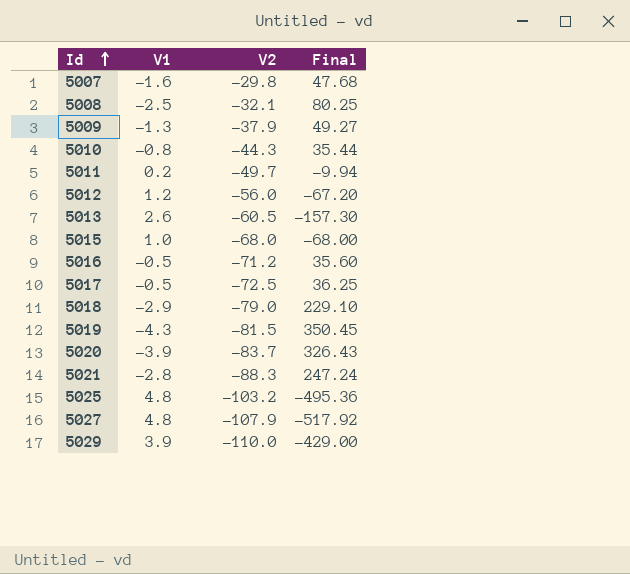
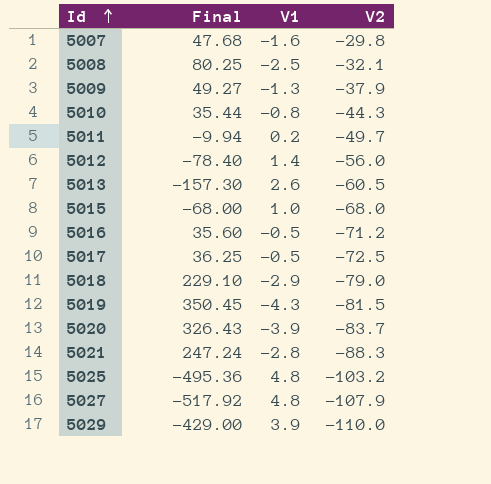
column Final | position: 4 -> 2
5012 | Final: -67.20 -> -78.40
5012 | V1: 1.2 -> 1.4

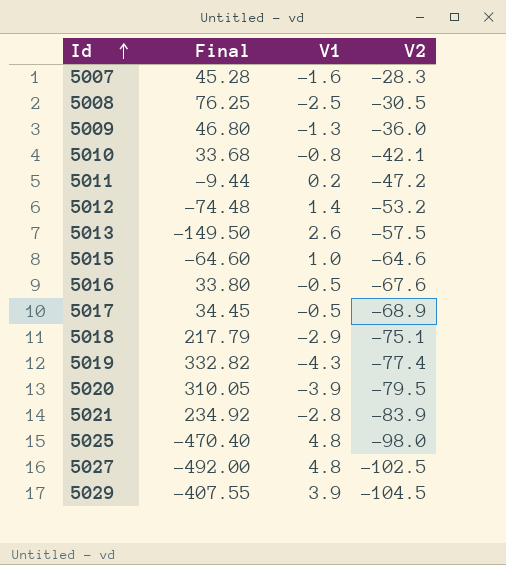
5007 | Final: 47.68 -> 45.28
5007 | V2: -29.8 -> -28.3
5008 | Final: 80.25 -> 76.25
5008 | V2: -32.1 -> -30.5
5009 | Final: 49.27 -> 46.80
5009 | V2: -37.9 -> -36.0
5010 | Final: 35.44 -> 33.68
5010 | V2: -44.3 -> -42.1
5011 | Final: -9.94 -> -9.44
5011 | V2: -49.7 -> -47.2
5012 | Final: -78.40 -> -74.48
5012 | V2: -56.0 -> -53.2
5013 | Final: -157.30 -> -149.50
5013 | V2: -60.5 -> -57.5
5015 | Final: -68.00 -> -64.60
5015 | V2: -68.0 -> -64.6
5016 | Final: 35.60 -> 33.80
5016 | V2: -71.2 -> -67.6
5017 | Final: 36.25 -> 34.45
5017 | V2: -72.5 -> -68.9
5018 | Final: 229.10 -> 217.79
5018 | V2: -79.0 -> -75.1
5019 | Final: 350.45 -> 332.82
5019 | V2: -81.5 -> -77.4
5020 | Final: 326.43 -> 310.05
5020 | V2: -83.7 -> -79.5
5021 | Final: 247.24 -> 234.92
5021 | V2: -88.3 -> -83.9
5025 | Final: -495.36 -> -470.40
5025 | V2: -103.2 -> -98.0
5027 | Final: -517.92 -> -492.00
5027 | V2: -107.9 -> -102.5
5029 | Final: -429.00 -> -407.55
5029 | V2: -110.0 -> -104.5

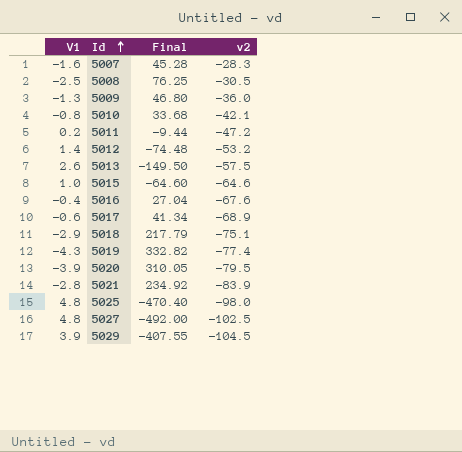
column V1 | position: 3 -> 1
column name: V2 -> v2
5016 | V1: -0.5 -> -0.4
5016 | Final: 33.80 -> 27.04
5017 | V1: -0.5 -> -0.6
5017 | Final: 34.45 -> 41.34

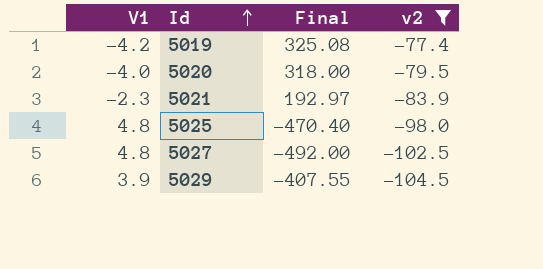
filter: none -> v2 <= -77.4
5019 | V1: -4.3 -> -4.2
5019 | Final: 332.82 -> 325.08
5020 | V1: -3.9 -> -4.0
5020 | Final: 310.05 -> 318.00
5021 | V1: -2.8 -> -2.3
5021 | Final: 234.92 -> 192.97

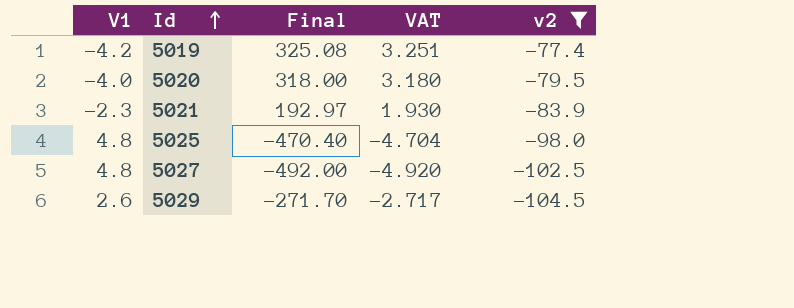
column VAT | formula: none -> [Final] * 0.01
5029 | V1: 3.9 -> 2.6
5029 | Final: -407.55 -> -271.70

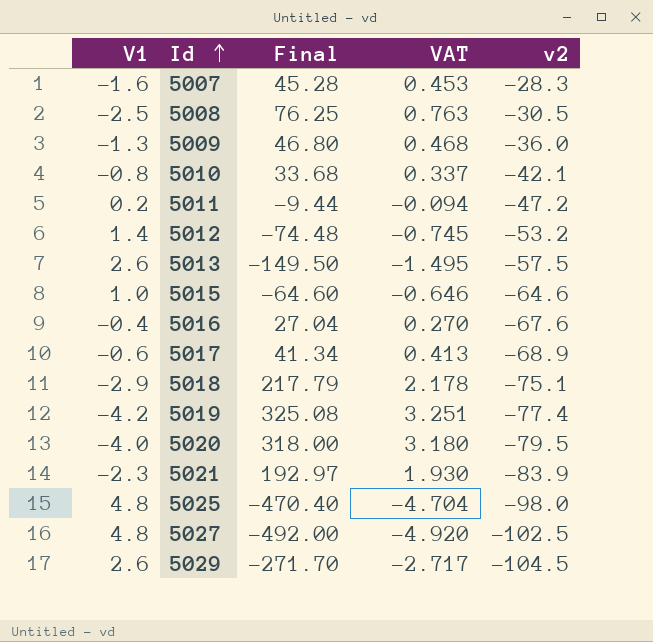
filter: v2 <= -77.4 -> none

